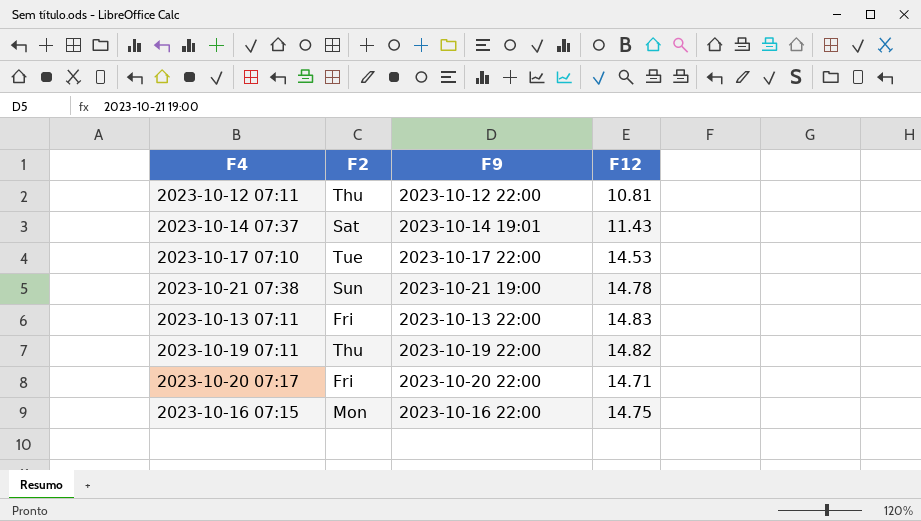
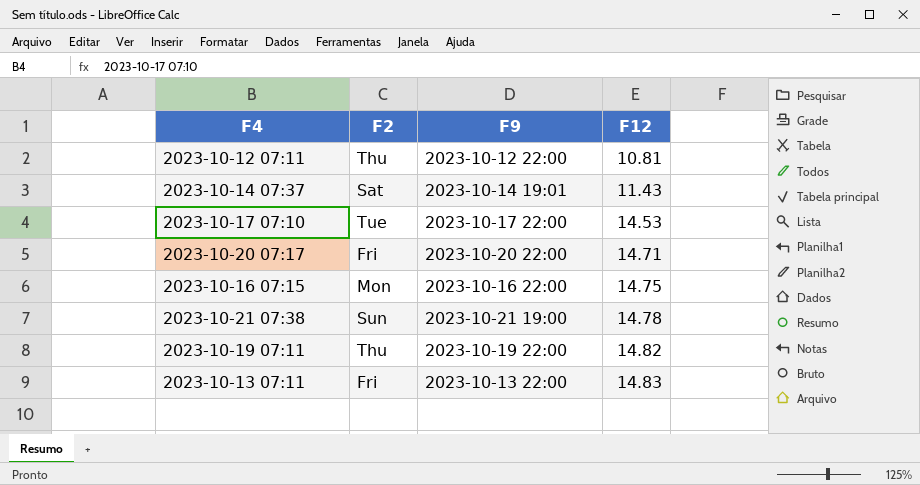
row order: none -> F12 ascending

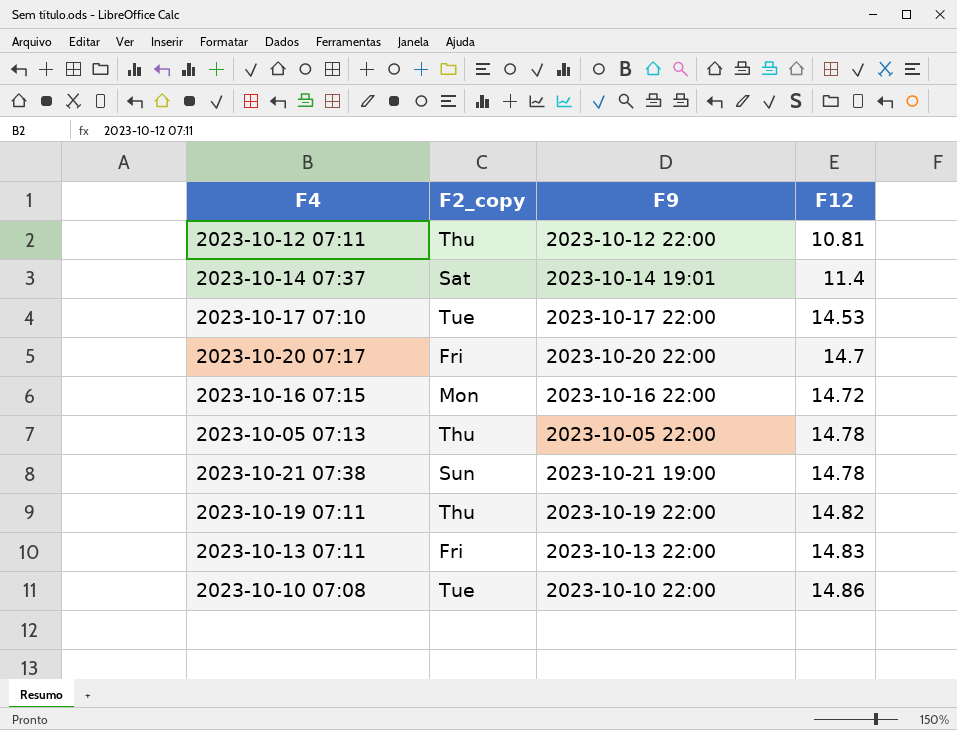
column name: F2 -> F2_copy
2023-10-14 07:37 | F12: 11.43 -> 11.4
2023-10-20 07:17 | F12: 14.71 -> 14.7
2023-10-16 07:15 | F12: 14.75 -> 14.72
row 2023-10-05 07:13: none -> Thu | 2023-10-05 22:00 | 14.78
row 2023-10-10 07:08: none -> Tue | 2023-10-10 22:00 | 14.86

